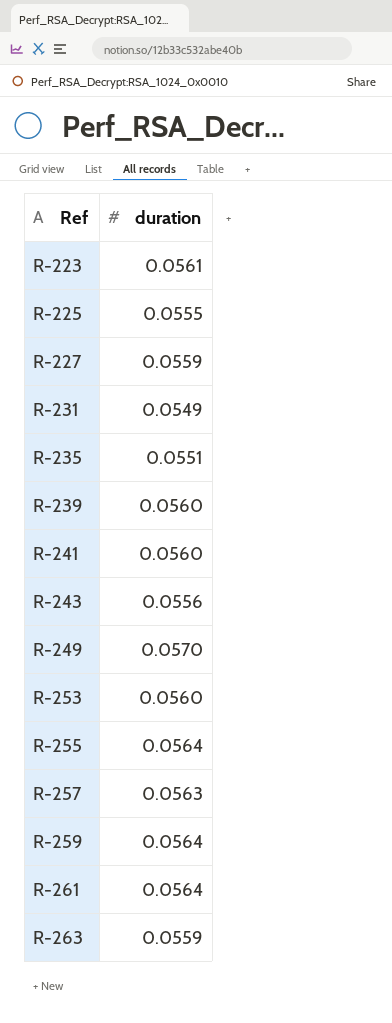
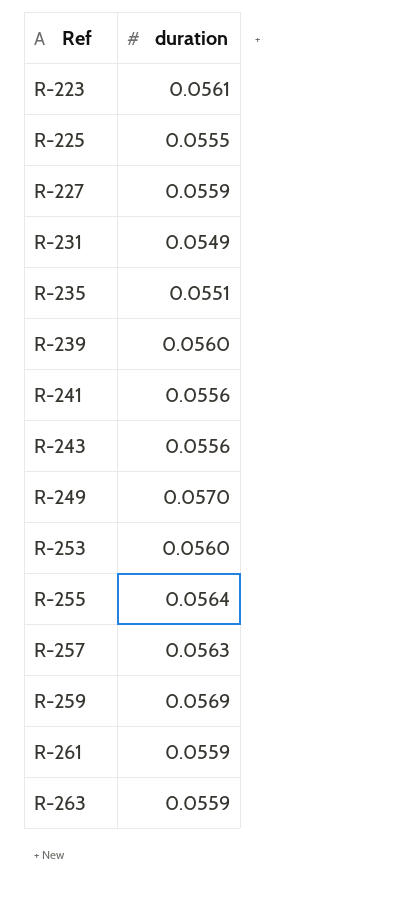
R-241 | duration: 0.0560 -> 0.0556
R-259 | duration: 0.0564 -> 0.0569
R-261 | duration: 0.0564 -> 0.0559

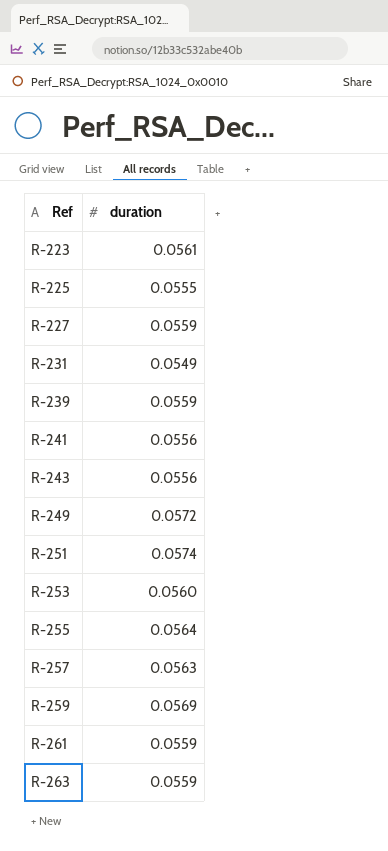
row R-235: 0.0551 -> none
R-239 | duration: 0.0560 -> 0.0559
R-249 | duration: 0.0570 -> 0.0572
row R-251: none -> 0.0574

